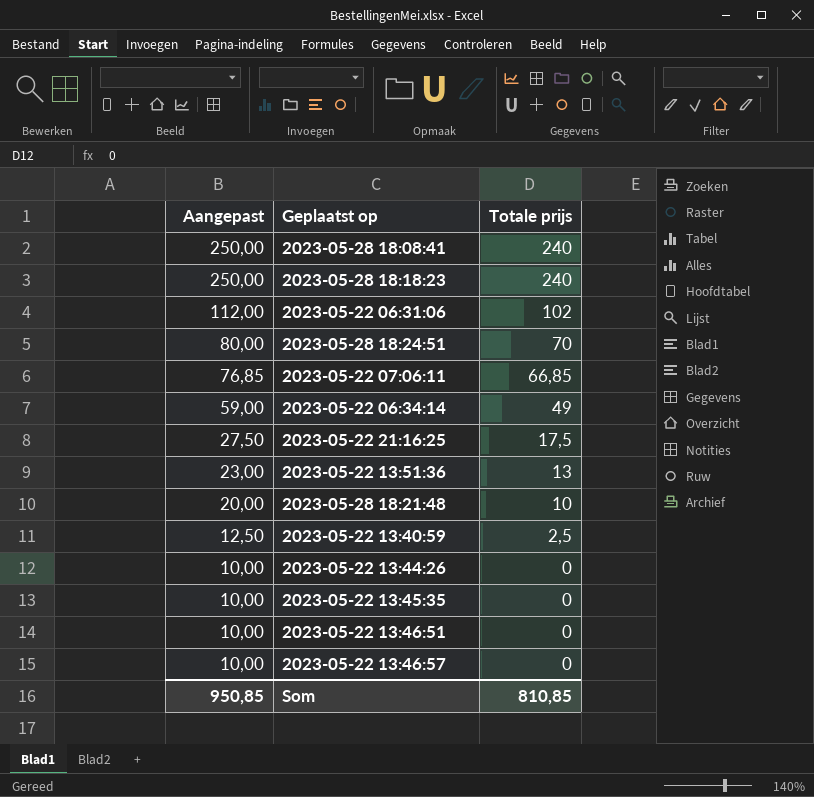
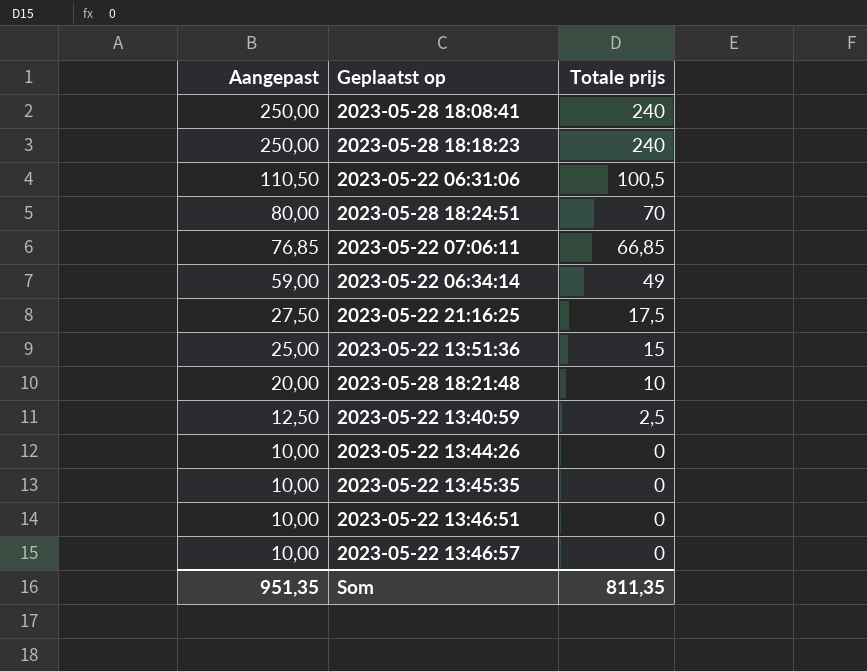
2023-05-22 06:31:06 | Aangepast: 112,00 -> 110,50
2023-05-22 06:31:06 | Totale prijs: 102 -> 100,5
2023-05-22 13:51:36 | Aangepast: 23,00 -> 25,00
2023-05-22 13:51:36 | Totale prijs: 13 -> 15
Som | Aangepast: 950,85 -> 951,35
Som | Totale prijs: 810,85 -> 811,35

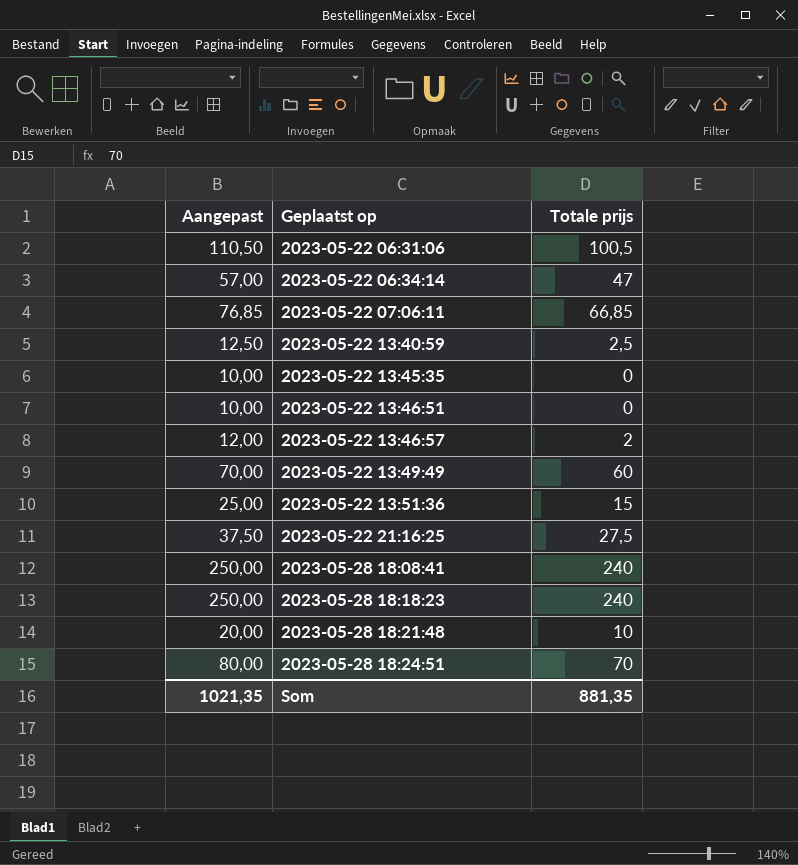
row order: Aangepast descending -> Geplaatst op ascending
row 2023-05-22 13:44:26: 10,00 | 0 -> none
2023-05-22 06:34:14 | Aangepast: 59,00 -> 57,00
2023-05-22 06:34:14 | Totale prijs: 49 -> 47
2023-05-22 13:46:57 | Aangepast: 10,00 -> 12,00
2023-05-22 13:46:57 | Totale prijs: 0 -> 2
row 2023-05-22 13:49:49: none -> 70,00 | 60
2023-05-22 21:16:25 | Aangepast: 27,50 -> 37,50
2023-05-22 21:16:25 | Totale prijs: 17,5 -> 27,5
Som | Aangepast: 951,35 -> 1021,35
Som | Totale prijs: 811,35 -> 881,35

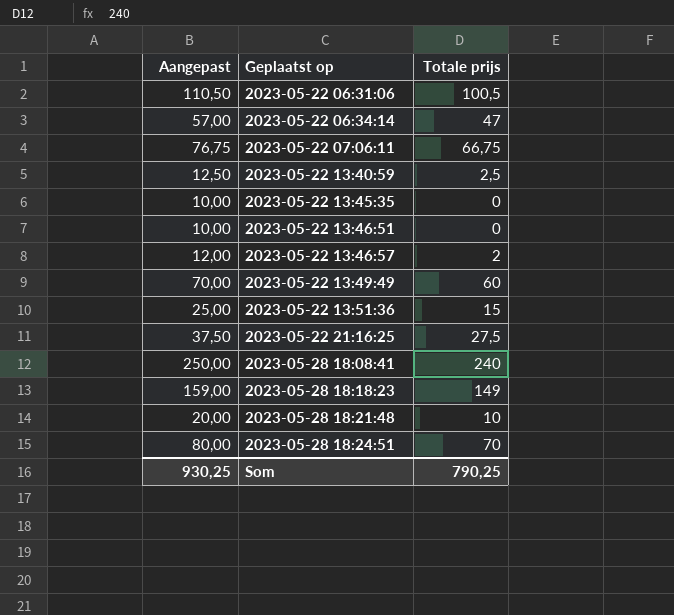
2023-05-22 07:06:11 | Aangepast: 76,85 -> 76,75
2023-05-22 07:06:11 | Totale prijs: 66,85 -> 66,75
2023-05-28 18:18:23 | Aangepast: 250,00 -> 159,00
2023-05-28 18:18:23 | Totale prijs: 240 -> 149
Som | Aangepast: 1021,35 -> 930,25
Som | Totale prijs: 881,35 -> 790,25

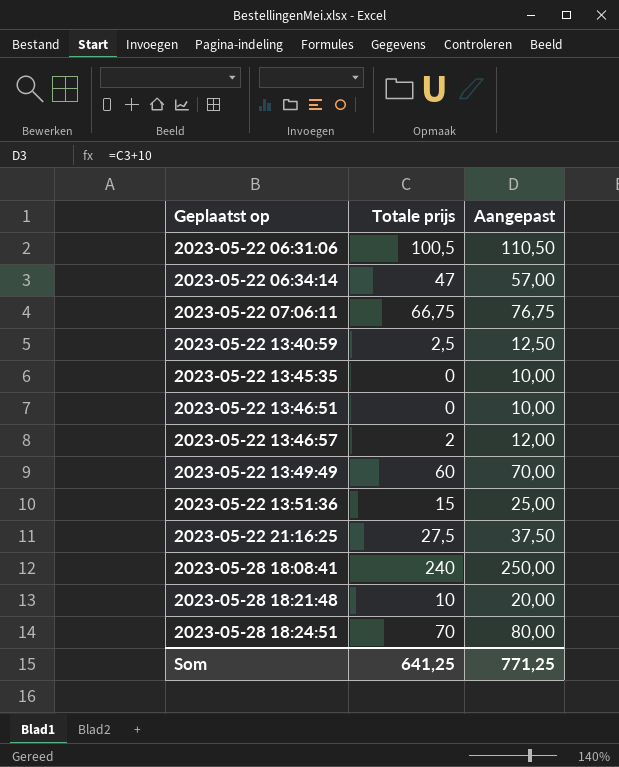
column Aangepast | position: 1 -> 3
row 2023-05-28 18:18:23: 159,00 | 149 -> none
Som | Totale prijs: 790,25 -> 641,25
Som | Aangepast: 930,25 -> 771,25

